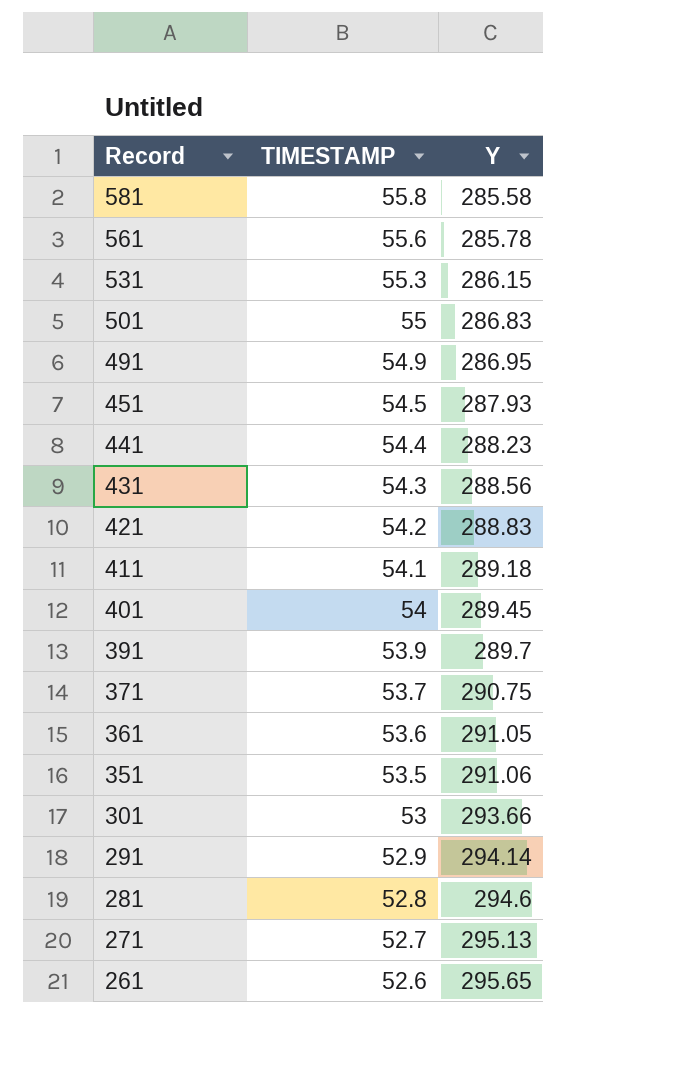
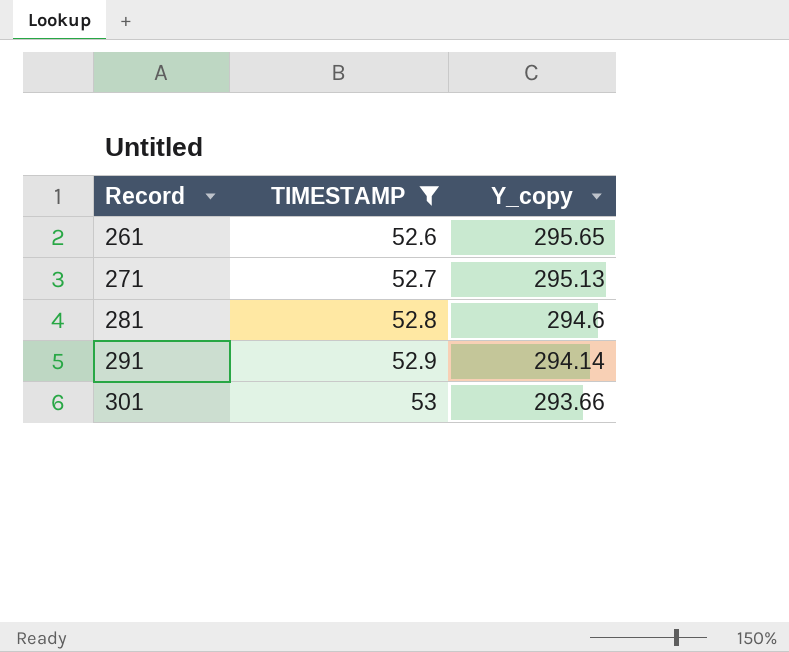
filter: none -> TIMESTAMP <= 53
row order: Record descending -> Record ascending
column name: Y -> Y_copy

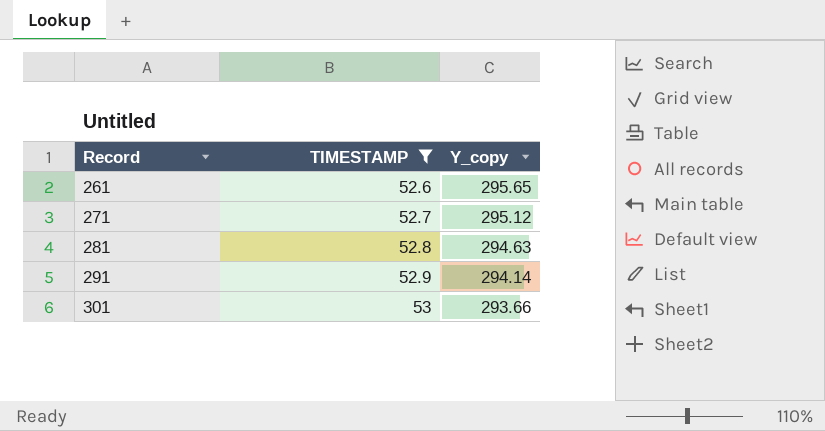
271 | Y_copy: 295.13 -> 295.12
281 | Y_copy: 294.6 -> 294.63

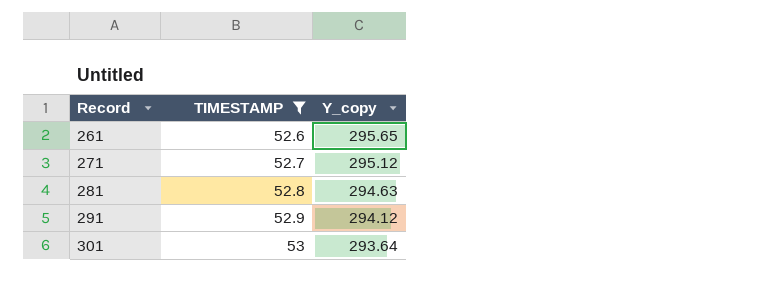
291 | Y_copy: 294.14 -> 294.12
301 | Y_copy: 293.66 -> 293.64

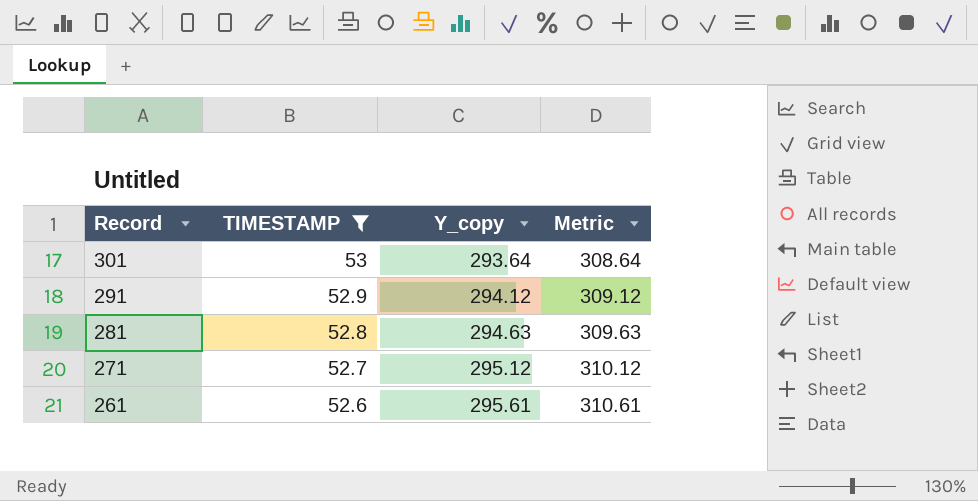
row order: Record ascending -> Record descending
column Metric | formula: none -> [Y_copy] + 15
261 | Y_copy: 295.65 -> 295.61

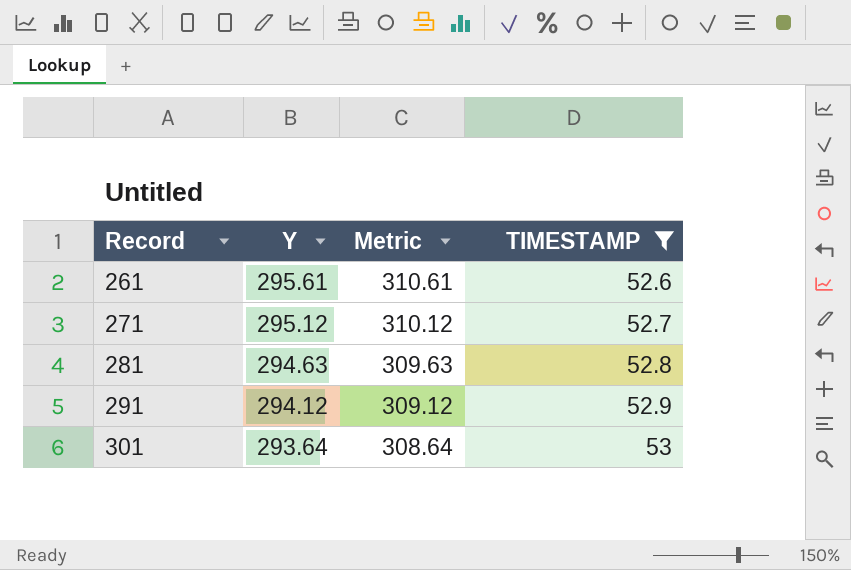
row order: Record descending -> Record ascending
column name: Y_copy -> Y
column TIMESTAMP | position: 2 -> 4

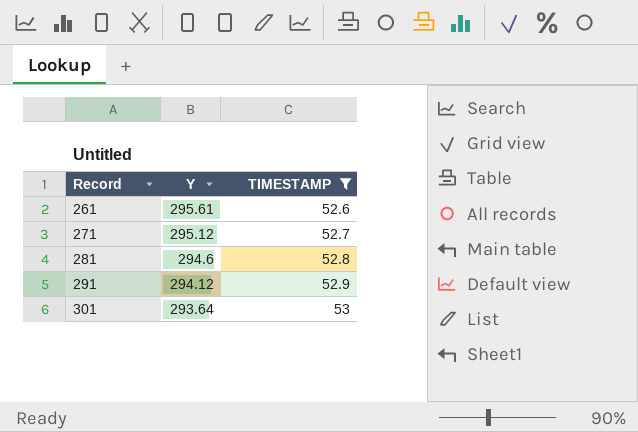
column Metric | formula: [Y] + 15 -> none
281 | Y: 294.63 -> 294.6

